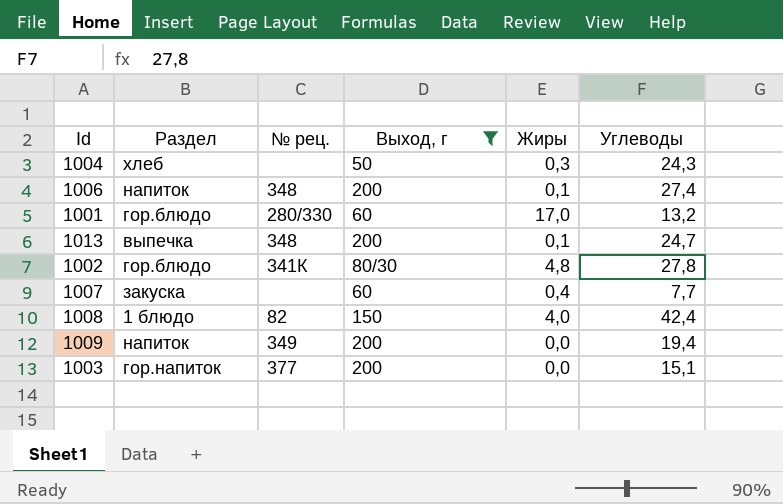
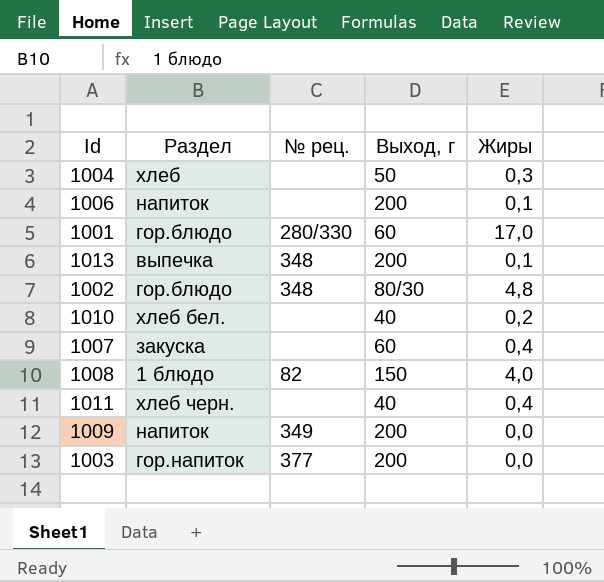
filter: Выход, г != 40 -> none
column Углеводы | position: 6 -> none
1006 | № рец.: 348 -> none
1002 | № рец.: 341К -> 348

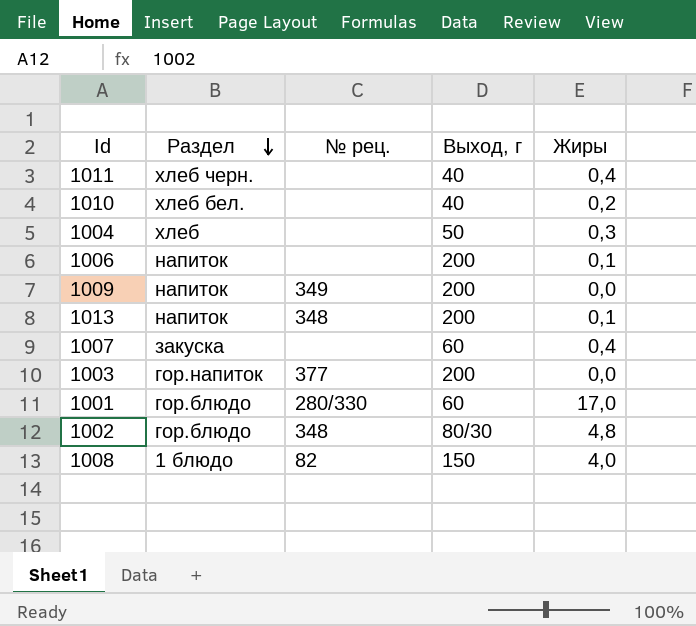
row order: none -> Раздел descending
1013 | Раздел: выпечка -> напиток

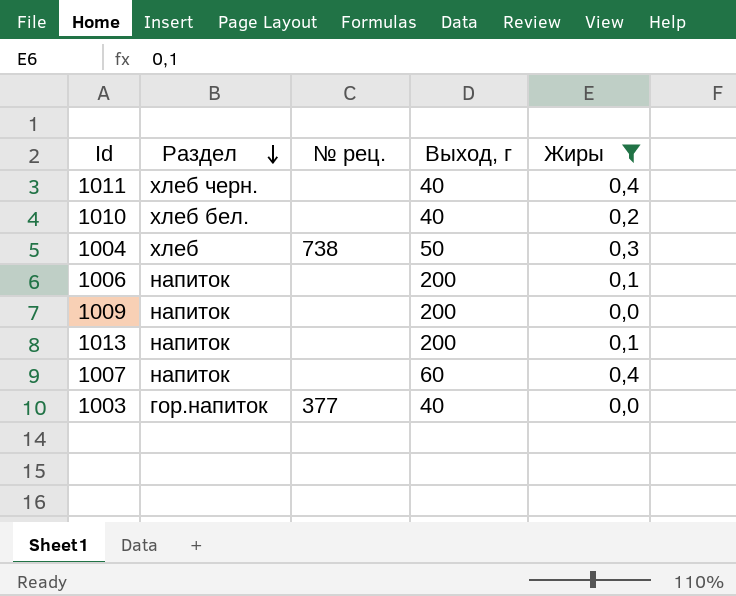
filter: none -> Жиры <= 0,4
1004 | № рец.: none -> 738
1009 | № рец.: 349 -> none
1013 | № рец.: 348 -> none
1007 | Раздел: закуска -> напиток
1003 | Выход, г: 200 -> 40

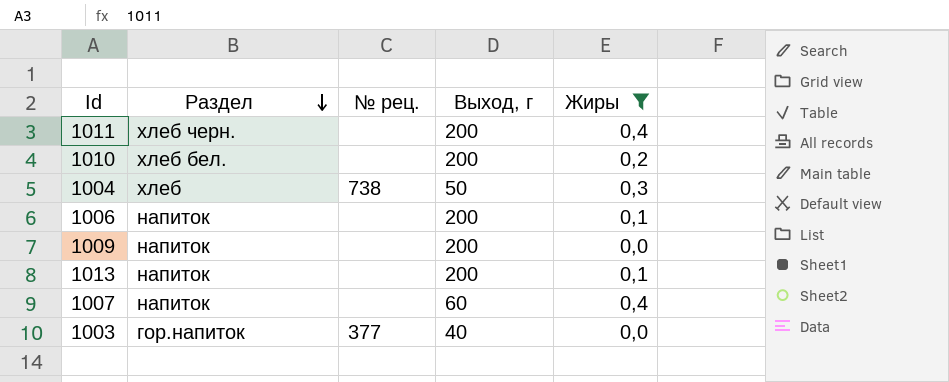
1011 | Выход, г: 40 -> 200
1010 | Выход, г: 40 -> 200

